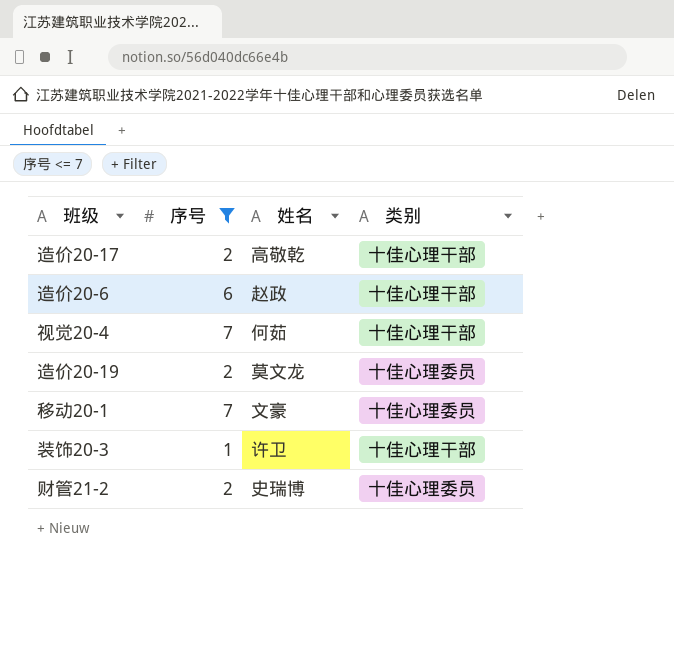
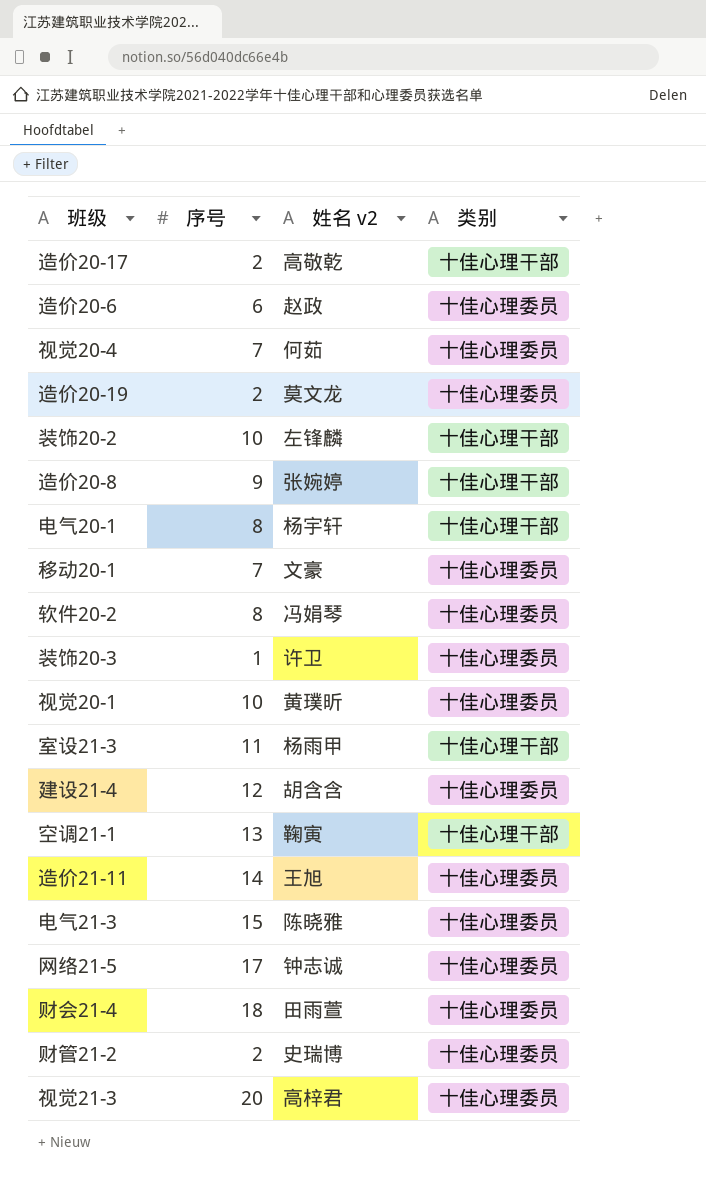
filter: 序号 <= 7 -> none
column name: 姓名 -> 姓名 v2
造价20-6 | 类别: 十佳心理干部 -> 十佳心理委员
视觉20-4 | 类别: 十佳心理干部 -> 十佳心理委员
装饰20-3 | 类别: 十佳心理干部 -> 十佳心理委员

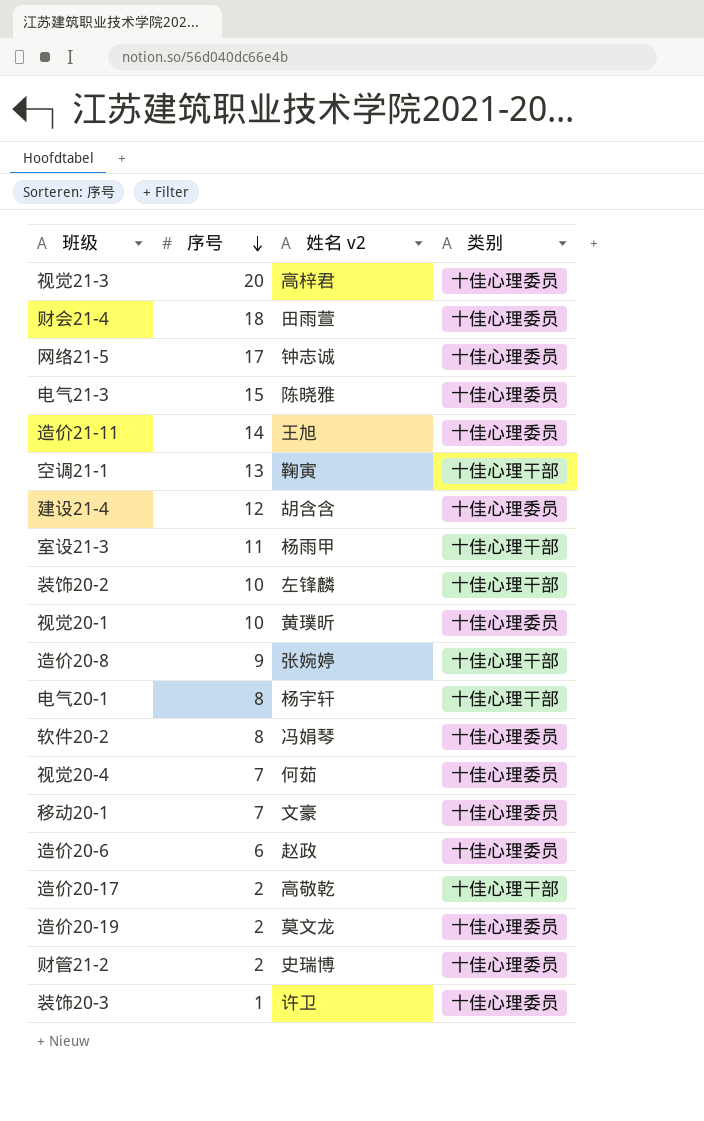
row order: none -> 序号 descending

